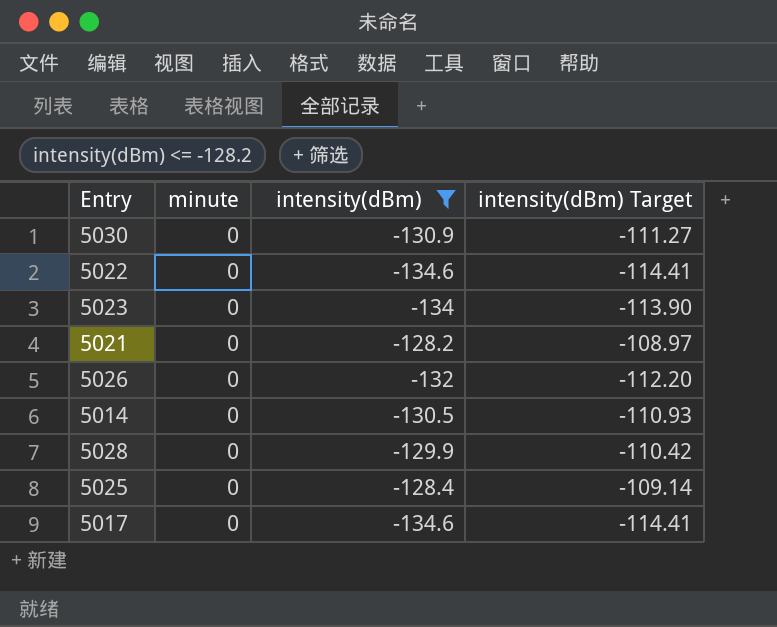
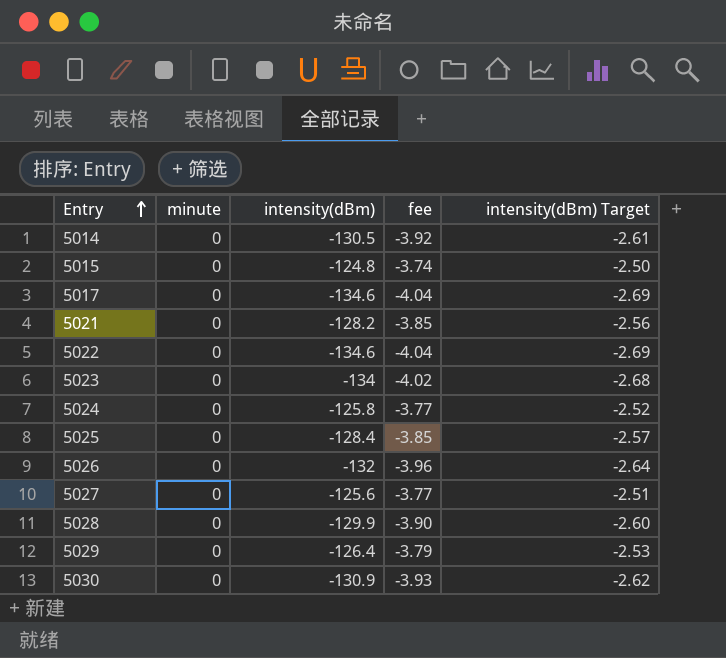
filter: intensity(dBm) <= -128.2 -> none
row order: none -> Entry ascending
column fee | formula: none -> [intensity(dBm)] * 0.03
column intensity(dBm) Target | formula: [intensity(dBm)] * 0.85 -> [intensity(dBm)] * 0.02

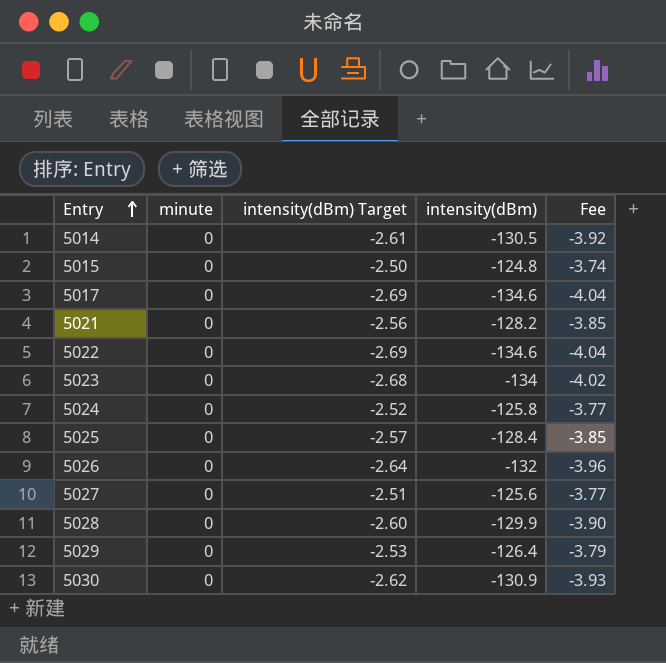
column intensity(dBm) Target | position: 5 -> 3
column name: fee -> Fee

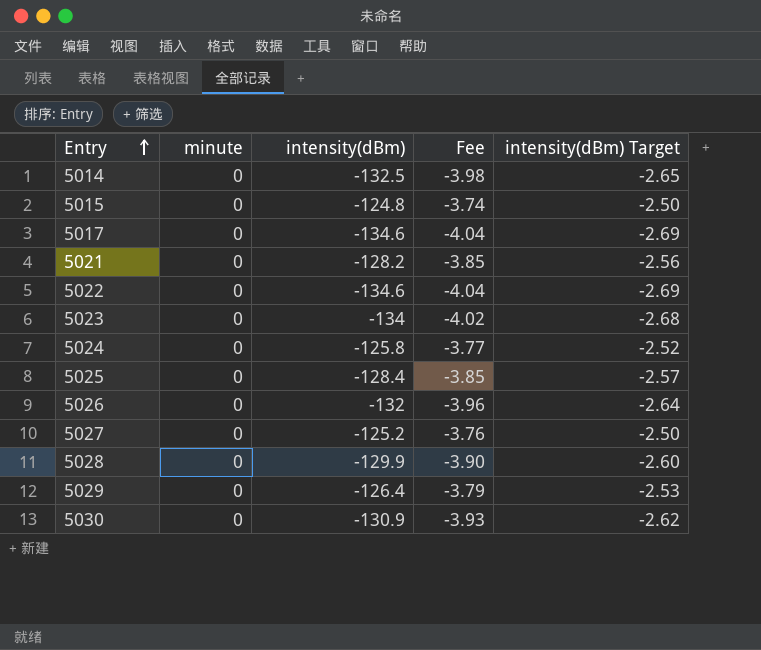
column intensity(dBm) Target | position: 3 -> 5
5014 | intensity(dBm): -130.5 -> -132.5
5014 | Fee: -3.92 -> -3.98
5014 | intensity(dBm) Target: -2.61 -> -2.65
5027 | intensity(dBm): -125.6 -> -125.2
5027 | Fee: -3.77 -> -3.76
5027 | intensity(dBm) Target: -2.51 -> -2.50

